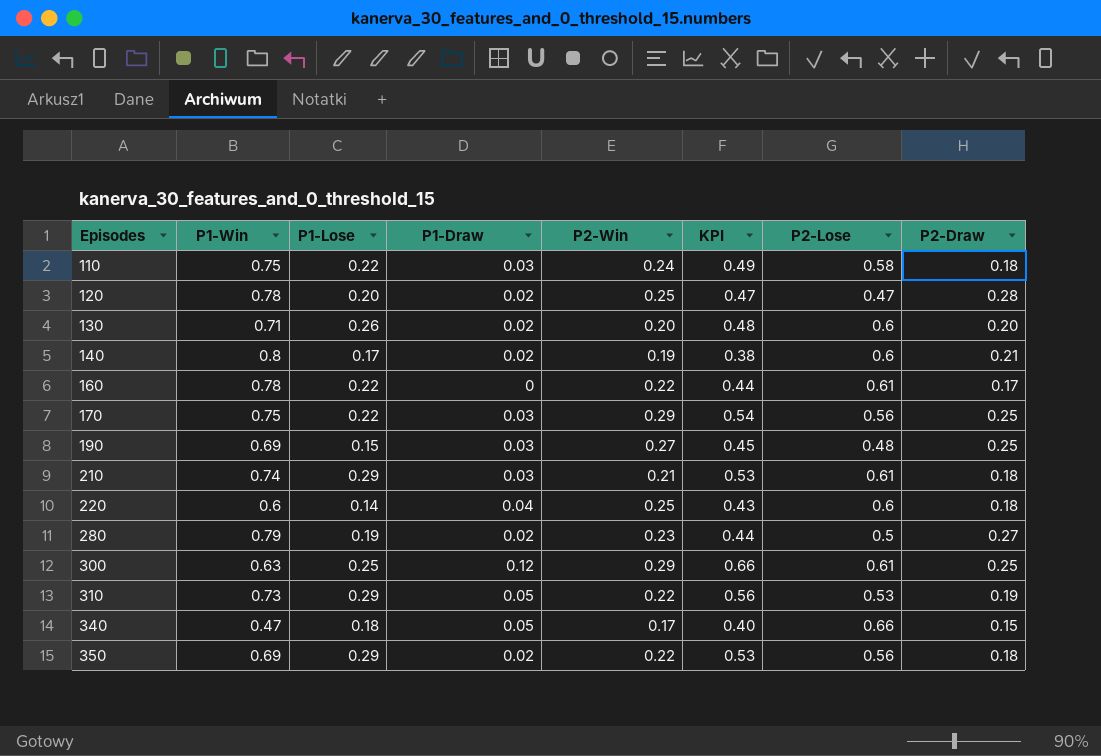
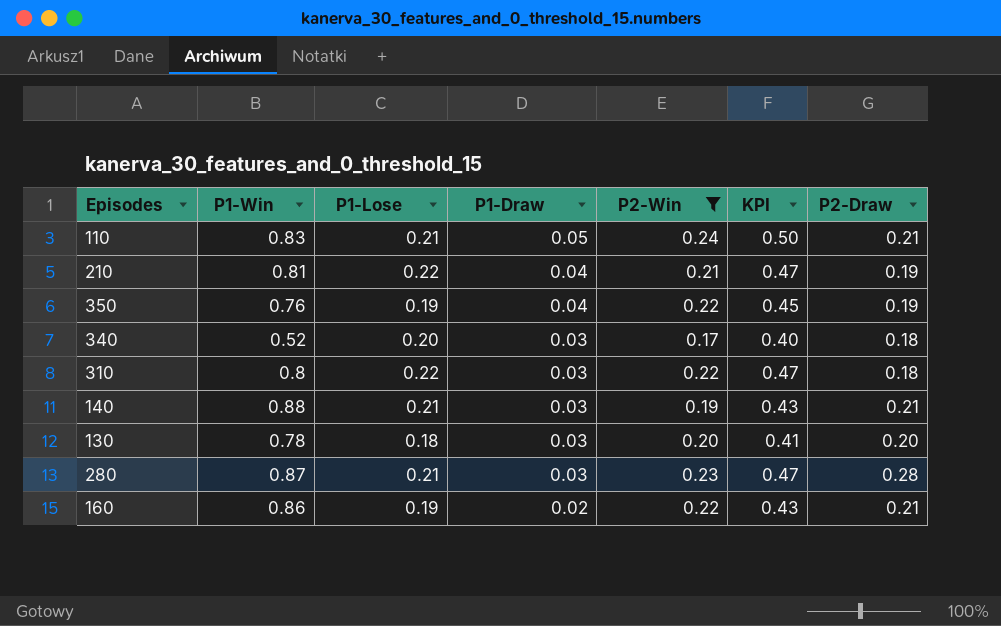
filter: none -> P2-Win <= 0.24
row order: Episodes ascending -> P1-Draw descending
column P2-Lose | position: 7 -> none
110 | P1-Win: 0.75 -> 0.83
110 | P1-Lose: 0.22 -> 0.21
110 | P1-Draw: 0.03 -> 0.05
110 | KPI: 0.49 -> 0.50
110 | P2-Draw: 0.18 -> 0.21
210 | P1-Win: 0.74 -> 0.81
210 | P1-Lose: 0.29 -> 0.22
210 | P1-Draw: 0.03 -> 0.04
210 | KPI: 0.53 -> 0.47
210 | P2-Draw: 0.18 -> 0.19
350 | P1-Win: 0.69 -> 0.76
350 | P1-Lose: 0.29 -> 0.19
350 | P1-Draw: 0.02 -> 0.04
350 | KPI: 0.53 -> 0.45
350 | P2-Draw: 0.18 -> 0.19
340 | P1-Win: 0.47 -> 0.52
340 | P1-Lose: 0.18 -> 0.20
340 | P1-Draw: 0.05 -> 0.03
340 | P2-Draw: 0.15 -> 0.18
310 | P1-Win: 0.73 -> 0.8
310 | P1-Lose: 0.29 -> 0.22
310 | P1-Draw: 0.05 -> 0.03
310 | KPI: 0.56 -> 0.47
310 | P2-Draw: 0.19 -> 0.18
140 | P1-Win: 0.8 -> 0.88
140 | P1-Lose: 0.17 -> 0.21
140 | P1-Draw: 0.02 -> 0.03
140 | KPI: 0.38 -> 0.43
130 | P1-Win: 0.71 -> 0.78
130 | P1-Lose: 0.26 -> 0.18
130 | P1-Draw: 0.02 -> 0.03
130 | KPI: 0.48 -> 0.41
280 | P1-Win: 0.79 -> 0.87
280 | P1-Lose: 0.19 -> 0.21
280 | P1-Draw: 0.02 -> 0.03
280 | KPI: 0.44 -> 0.47
280 | P2-Draw: 0.27 -> 0.28
160 | P1-Win: 0.78 -> 0.86
160 | P1-Lose: 0.22 -> 0.19
160 | P1-Draw: 0 -> 0.02
160 | KPI: 0.44 -> 0.43
160 | P2-Draw: 0.17 -> 0.21

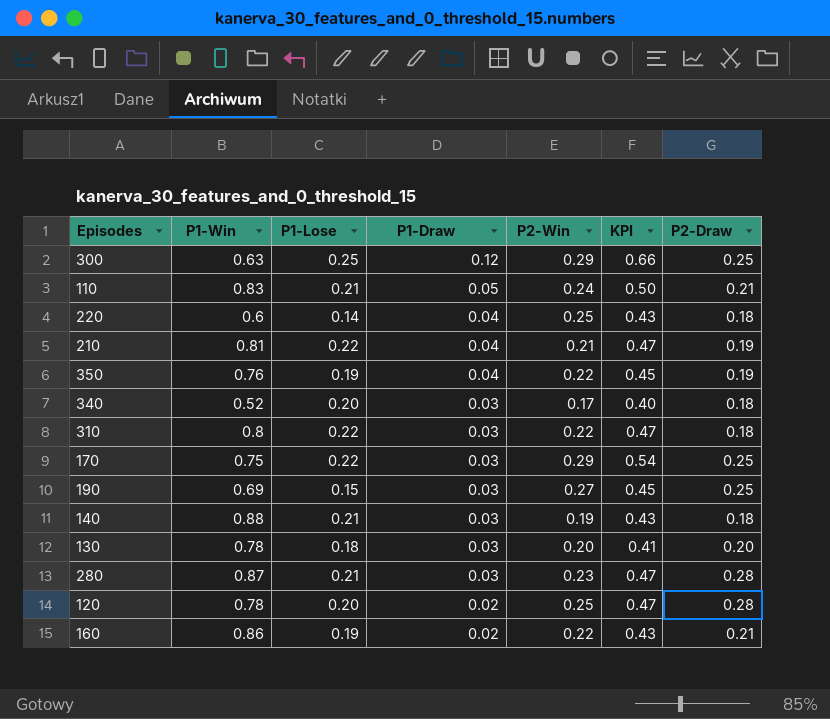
filter: P2-Win <= 0.24 -> none
140 | P2-Draw: 0.21 -> 0.18

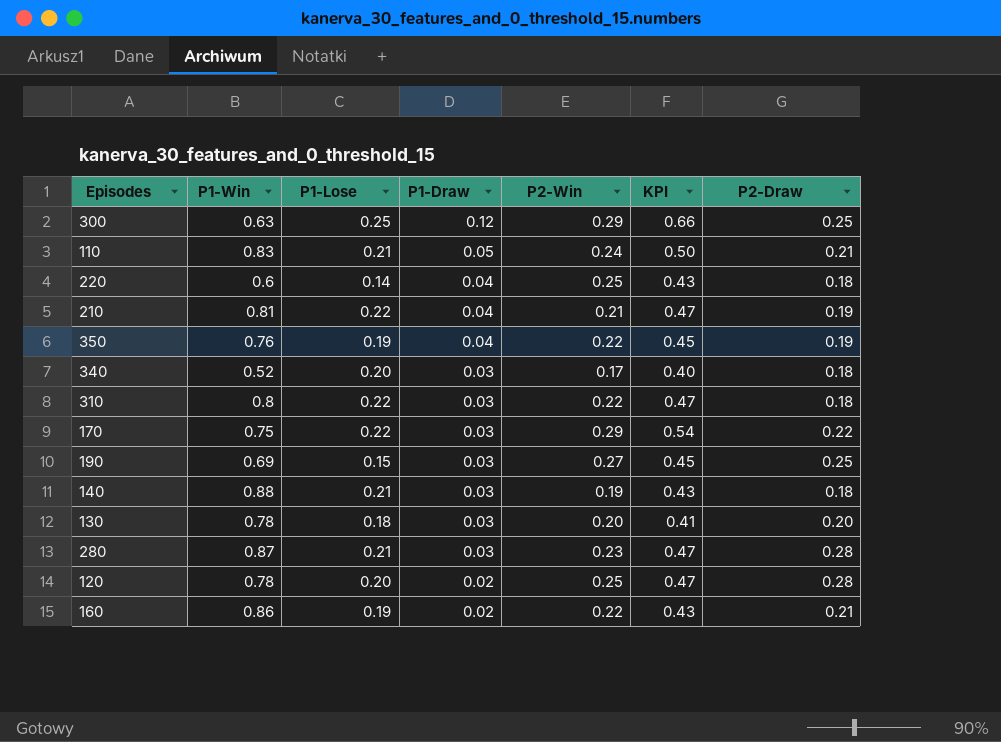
170 | P2-Draw: 0.25 -> 0.22

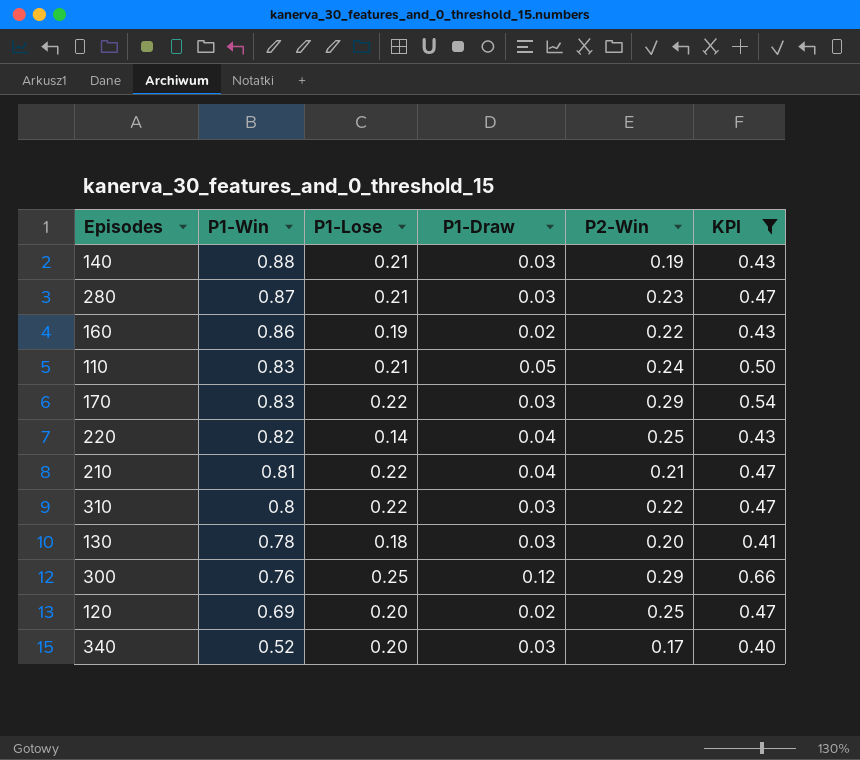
filter: none -> KPI != 0.45
row order: P1-Draw descending -> P1-Win descending
column P2-Draw | position: 7 -> none
170 | P1-Win: 0.75 -> 0.83
220 | P1-Win: 0.6 -> 0.82
300 | P1-Win: 0.63 -> 0.76
120 | P1-Win: 0.78 -> 0.69

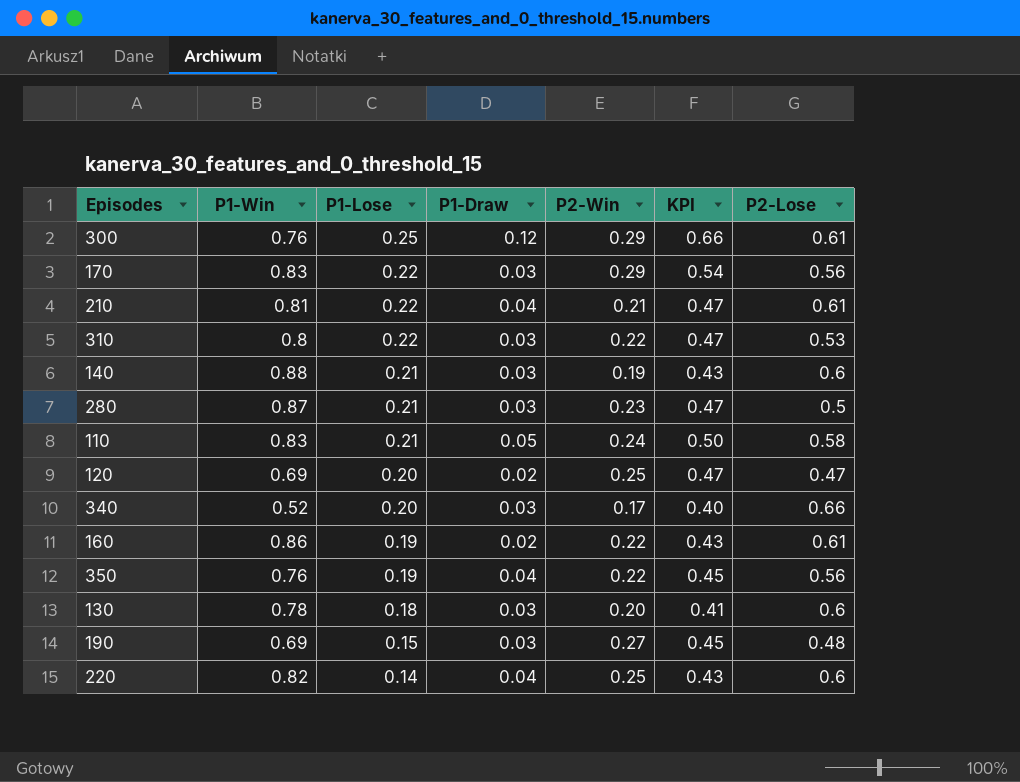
filter: KPI != 0.45 -> none
row order: P1-Win descending -> P1-Lose descending
column P2-Lose | position: none -> 7

